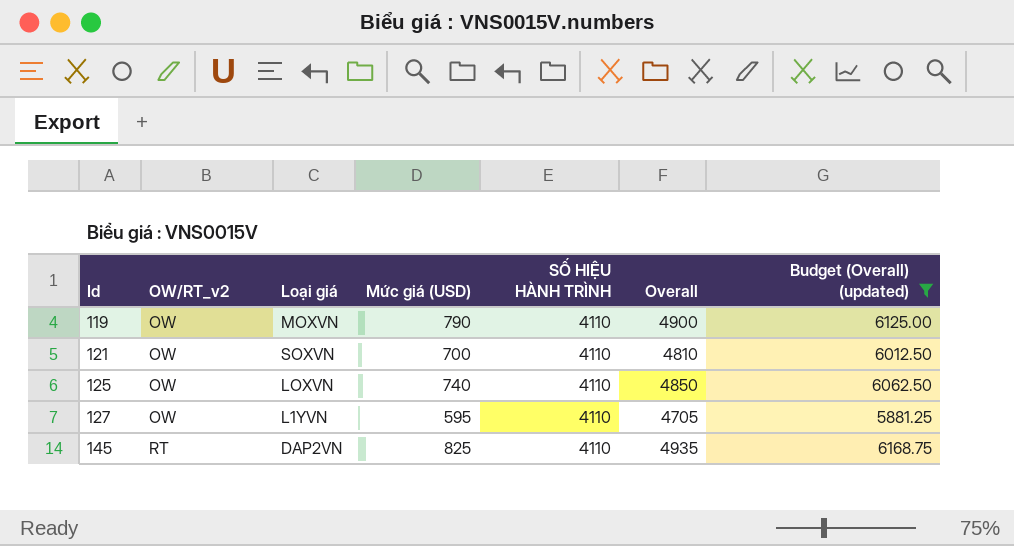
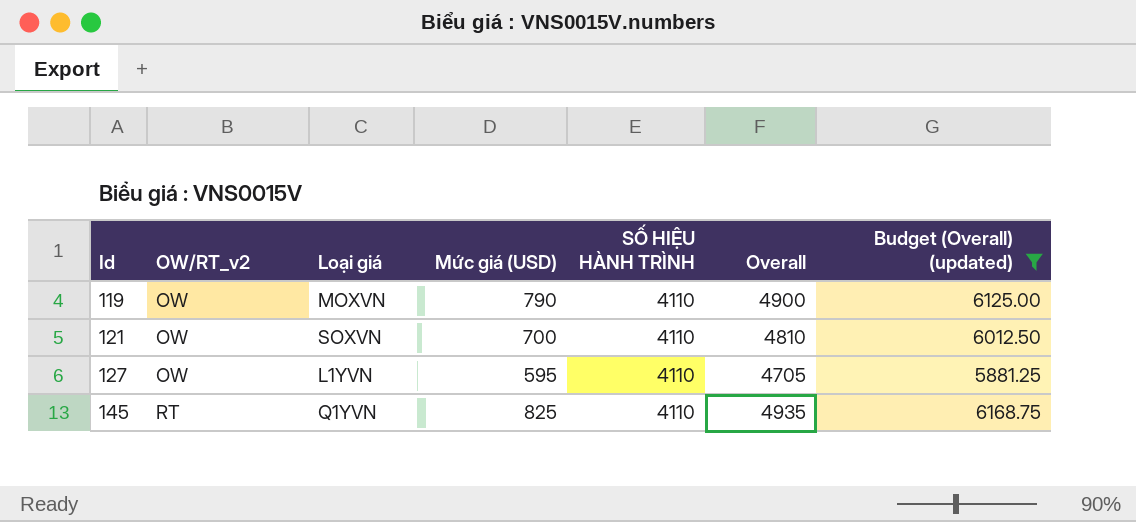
row 125: OW | LOXVN | 740 | 4110 | 4850 | 6062.50 -> none
145 | Loại giá: DAP2VN -> Q1YVN

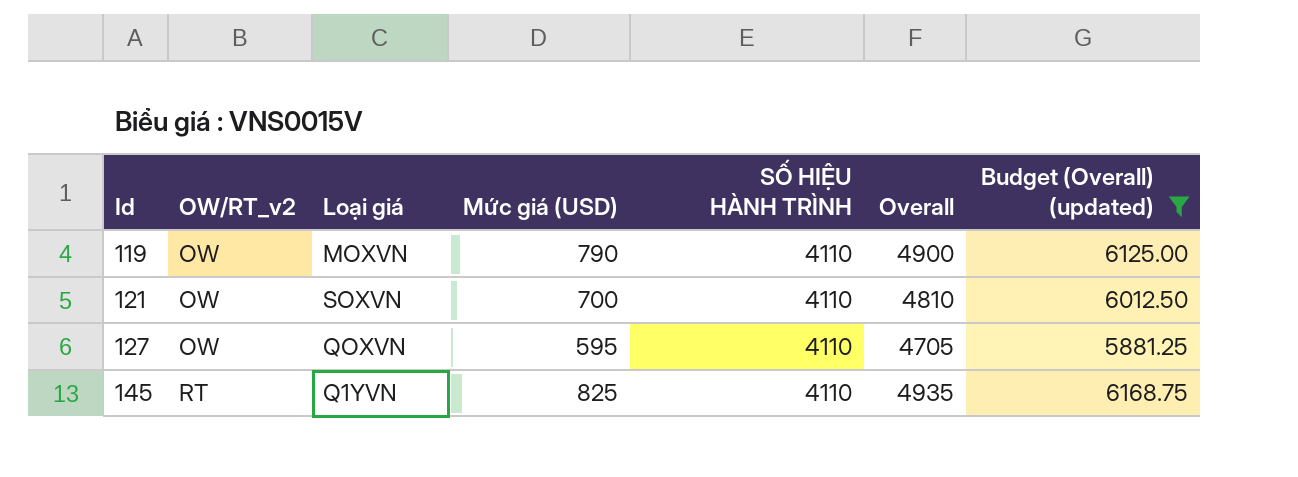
127 | Loại giá: L1YVN -> QOXVN

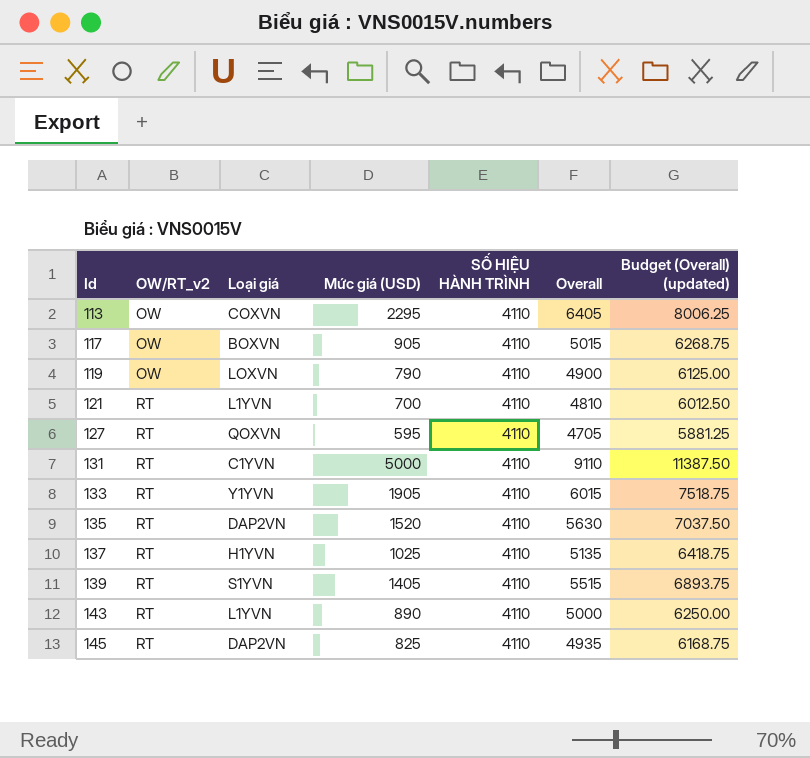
filter: Budget (Overall) (updated) <= 6168.75 -> none
119 | Loại giá: MOXVN -> LOXVN
121 | OW/RT_v2: OW -> RT
121 | Loại giá: SOXVN -> L1YVN
127 | OW/RT_v2: OW -> RT
145 | Loại giá: Q1YVN -> DAP2VN

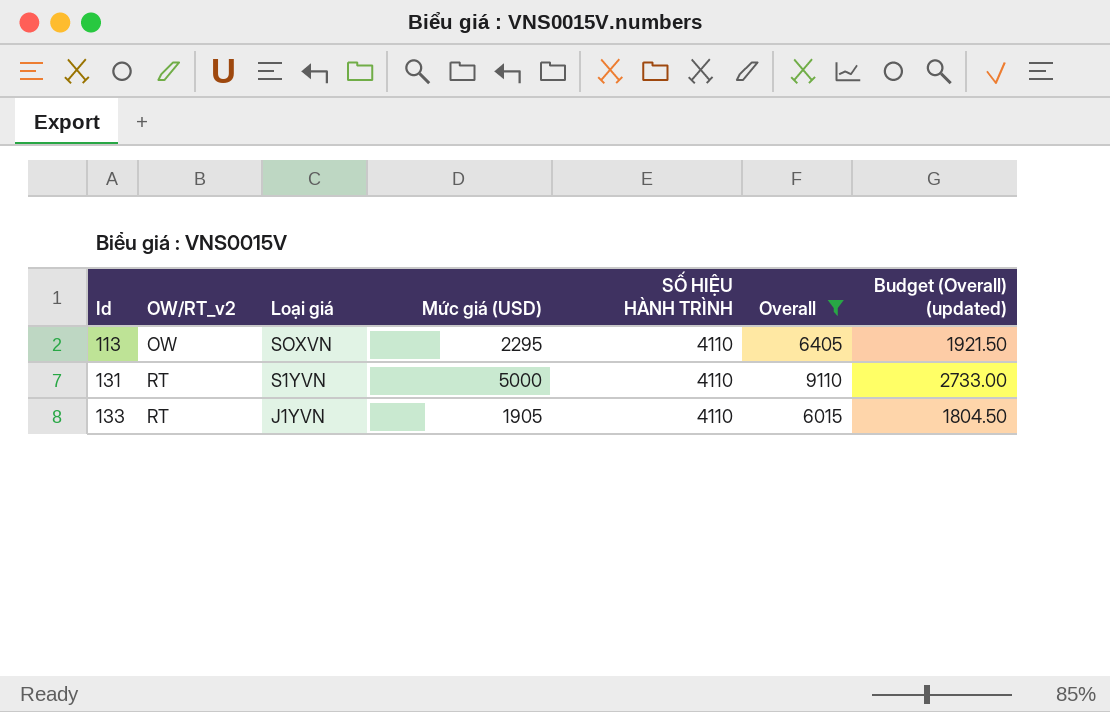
filter: none -> Overall >= 6015
column Budget (Overall) (updated) | formula: [Overall] * 1.25 -> [Overall] * 0.3
113 | Loại giá: COXVN -> SOXVN
131 | Loại giá: C1YVN -> S1YVN
133 | Loại giá: Y1YVN -> J1YVN

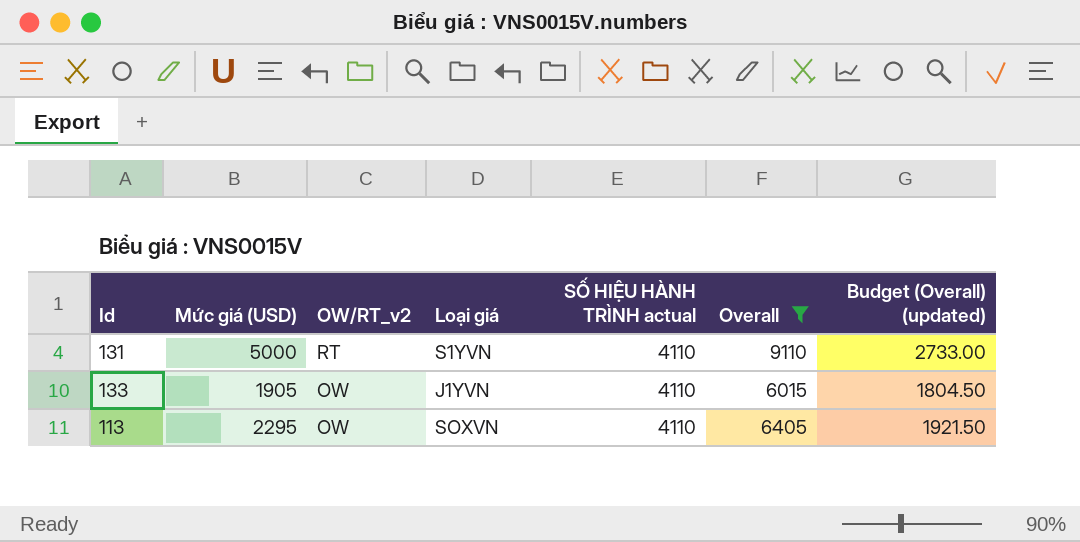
row order: Id ascending -> OW/RT_v2 descending
column Mức giá (USD) | position: 4 -> 2
column name: SỐ HIỆU HÀNH TRÌNH -> SỐ HIỆU HÀNH TRÌNH actual
133 | OW/RT_v2: RT -> OW

